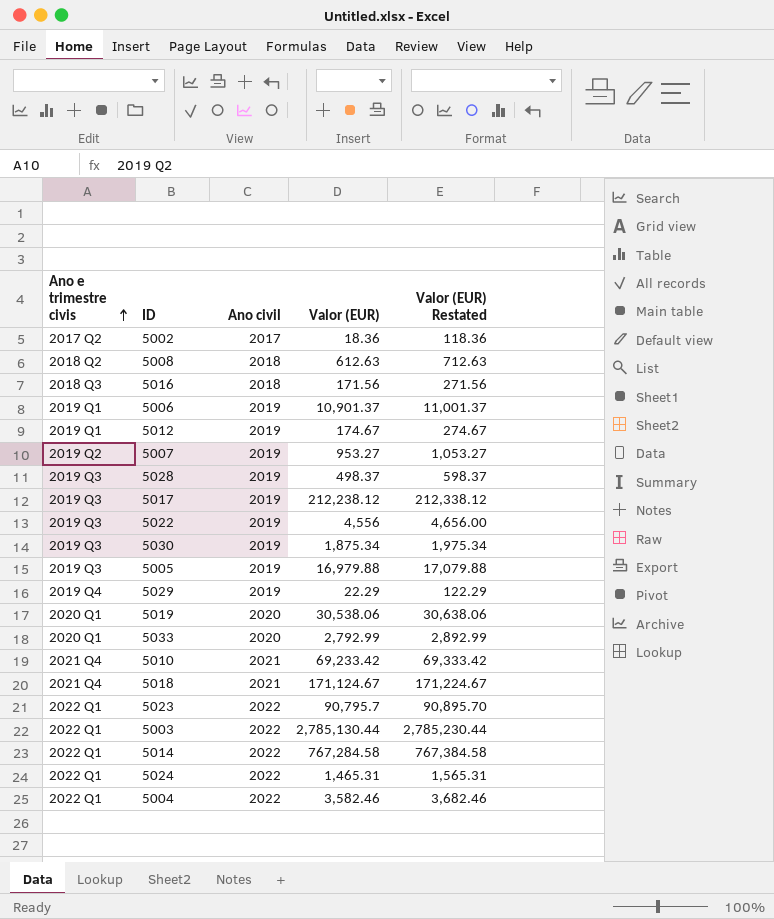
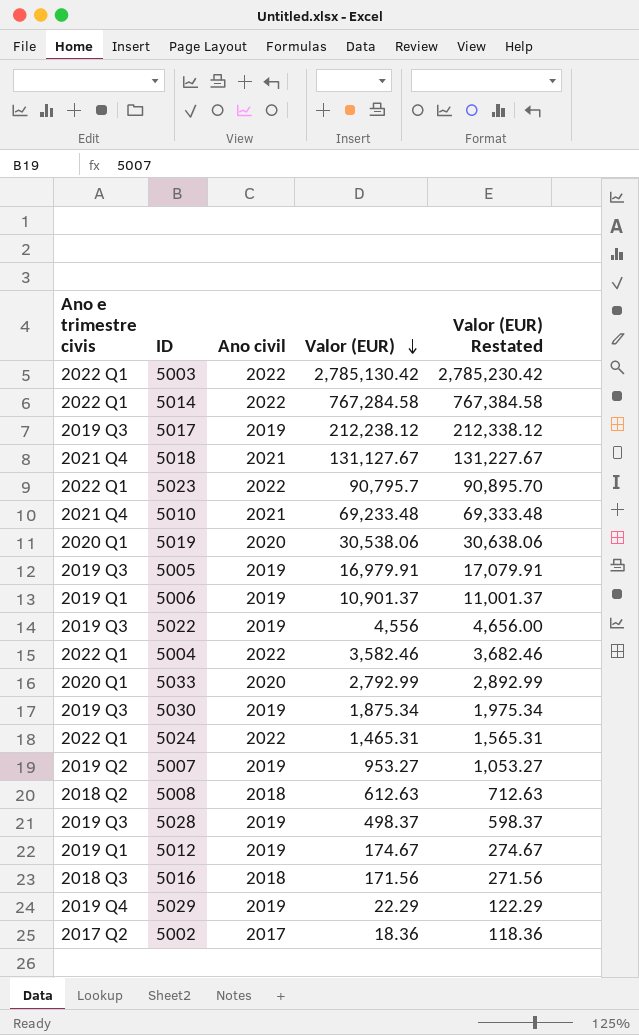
row order: Ano e trimestre civis ascending -> Valor (EUR) descending
5003 | Valor (EUR): 2,785,130.44 -> 2,785,130.42
5003 | Valor (EUR) Restated: 2,785,230.44 -> 2,785,230.42
5018 | Valor (EUR): 171,124.67 -> 131,127.67
5018 | Valor (EUR) Restated: 171,224.67 -> 131,227.67
5010 | Valor (EUR): 69,233.42 -> 69,233.48
5010 | Valor (EUR) Restated: 69,333.42 -> 69,333.48
5005 | Valor (EUR): 16,979.88 -> 16,979.91
5005 | Valor (EUR) Restated: 17,079.88 -> 17,079.91

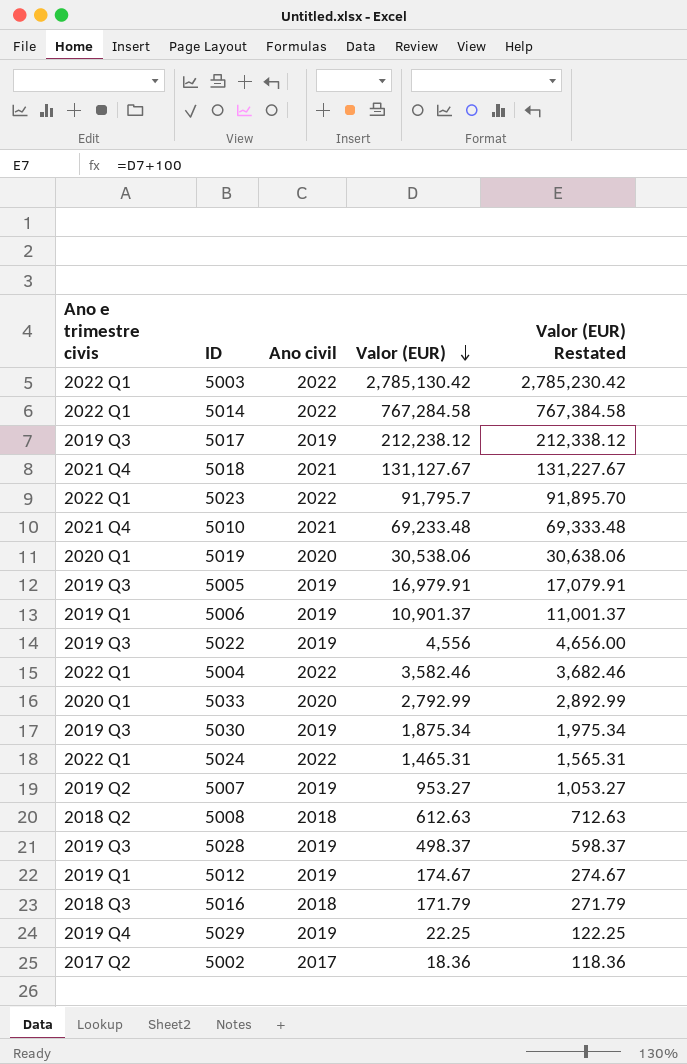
5023 | Valor (EUR): 90,795.7 -> 91,795.7
5023 | Valor (EUR) Restated: 90,895.70 -> 91,895.70
5016 | Valor (EUR): 171.56 -> 171.79
5016 | Valor (EUR) Restated: 271.56 -> 271.79
5029 | Valor (EUR): 22.29 -> 22.25
5029 | Valor (EUR) Restated: 122.29 -> 122.25

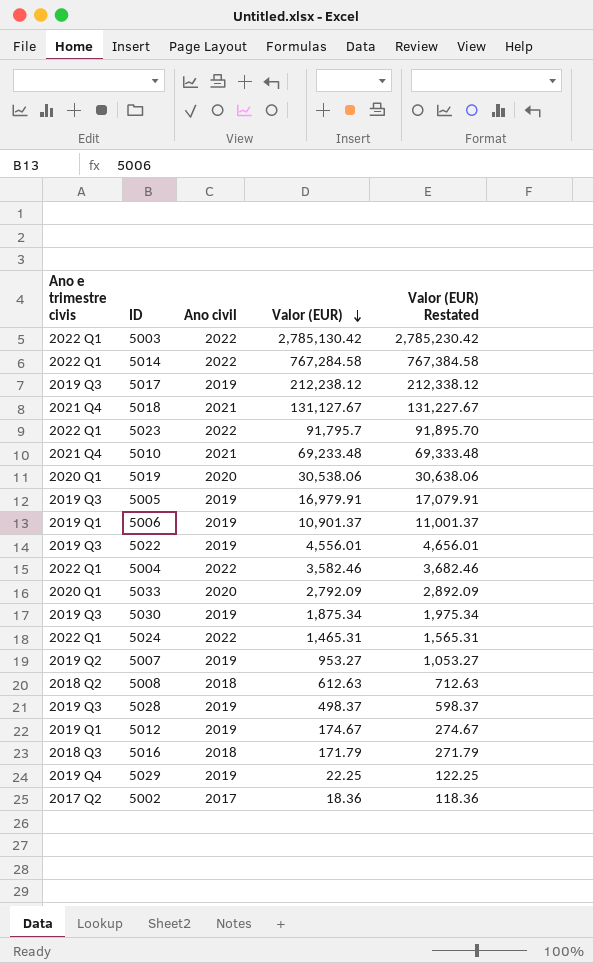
5022 | Valor (EUR): 4,556 -> 4,556.01
5022 | Valor (EUR) Restated: 4,656.00 -> 4,656.01
5033 | Valor (EUR): 2,792.99 -> 2,792.09
5033 | Valor (EUR) Restated: 2,892.99 -> 2,892.09

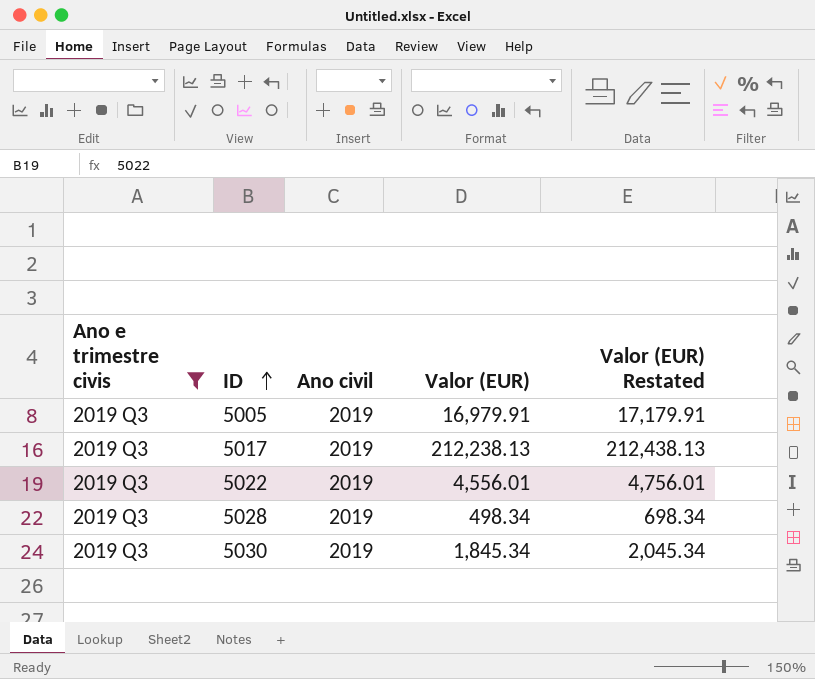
filter: none -> Ano e trimestre civis = 2019 Q3
row order: Valor (EUR) descending -> ID ascending
column Valor (EUR) Restated | formula: [Valor (EUR)] + 100 -> [Valor (EUR)] + 200
5017 | Valor (EUR): 212,238.12 -> 212,238.13
5028 | Valor (EUR): 498.37 -> 498.34
5030 | Valor (EUR): 1,875.34 -> 1,845.34

